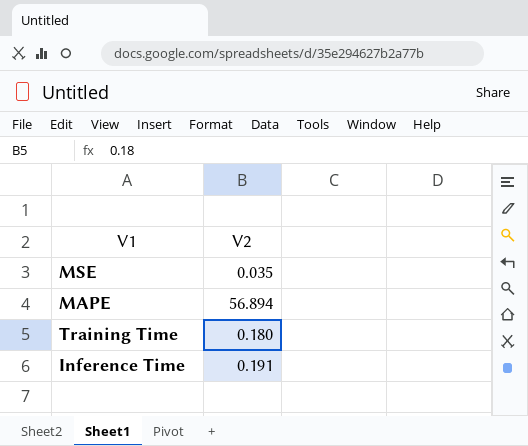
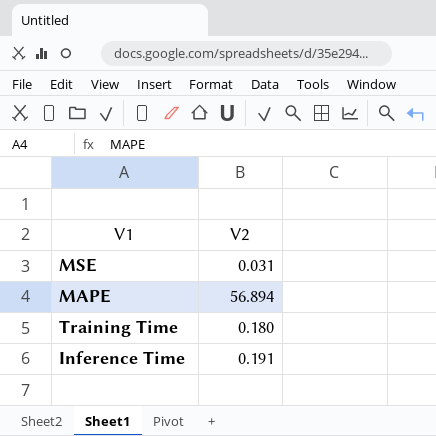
MSE | V2: 0.035 -> 0.031

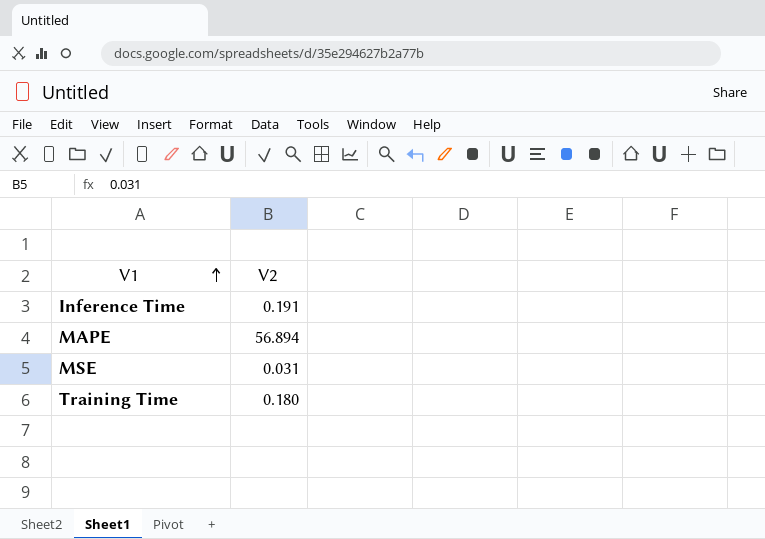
row order: none -> V1 ascending

